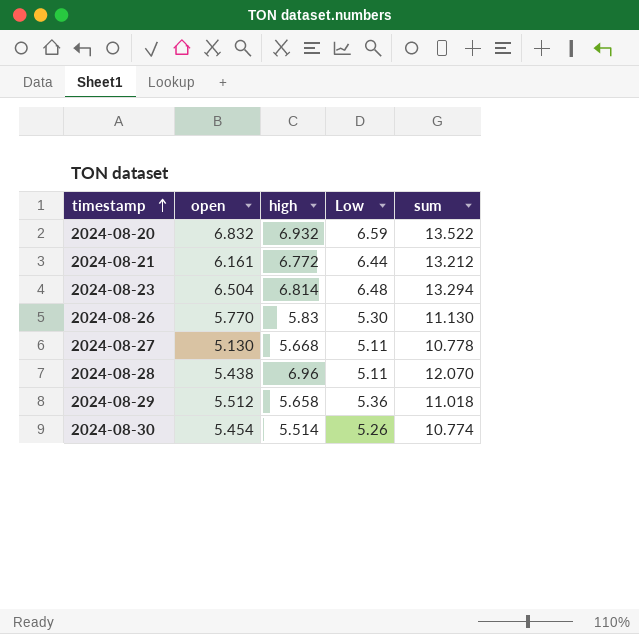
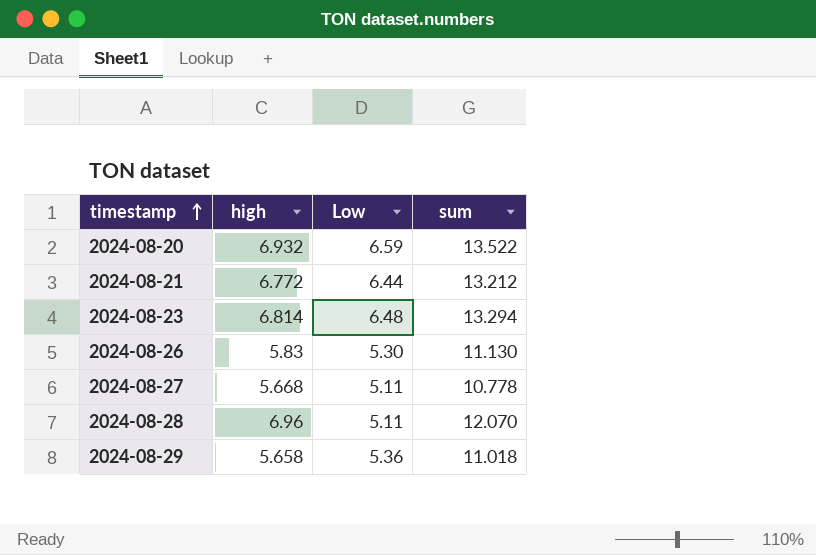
column open | position: 2 -> none
row 2024-08-30: 5.454 | 5.514 | 5.26 | 10.774 -> none

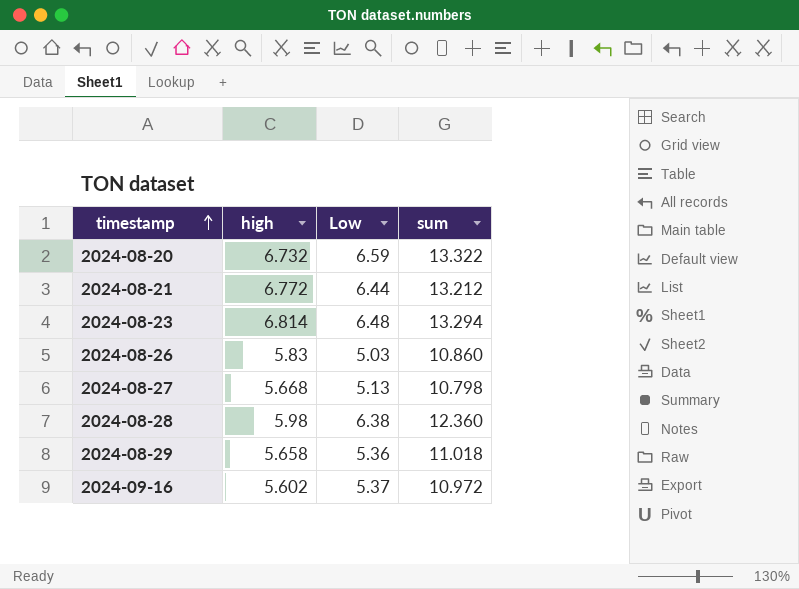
2024-08-20 | high: 6.932 -> 6.732
2024-08-20 | sum: 13.522 -> 13.322
2024-08-26 | Low: 5.30 -> 5.03
2024-08-26 | sum: 11.130 -> 10.860
2024-08-27 | Low: 5.11 -> 5.13
2024-08-27 | sum: 10.778 -> 10.798
2024-08-28 | high: 6.96 -> 5.98
2024-08-28 | Low: 5.11 -> 6.38
2024-08-28 | sum: 12.070 -> 12.360
row 2024-09-16: none -> 5.602 | 5.37 | 10.972

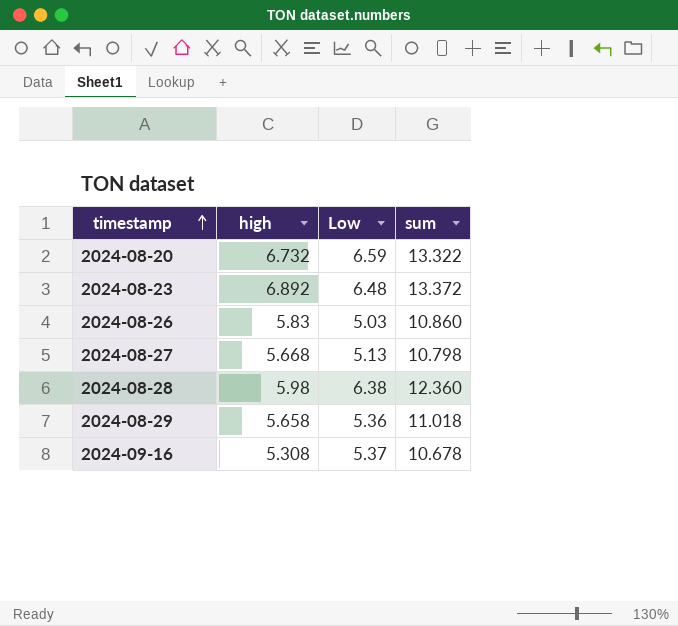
row 2024-08-21: 6.772 | 6.44 | 13.212 -> none
2024-08-23 | high: 6.814 -> 6.892
2024-08-23 | sum: 13.294 -> 13.372
2024-09-16 | high: 5.602 -> 5.308
2024-09-16 | sum: 10.972 -> 10.678

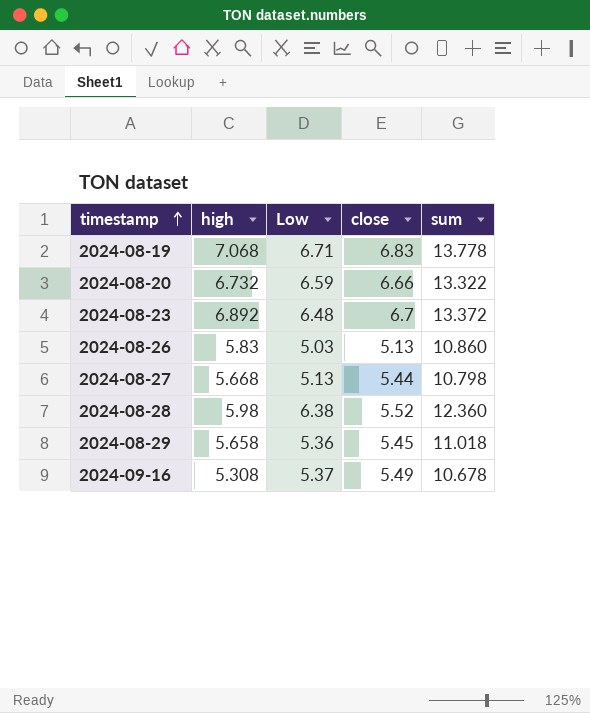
column close | position: none -> 4
row 2024-08-19: none -> 7.068 | 6.71 | 6.83 | 13.778

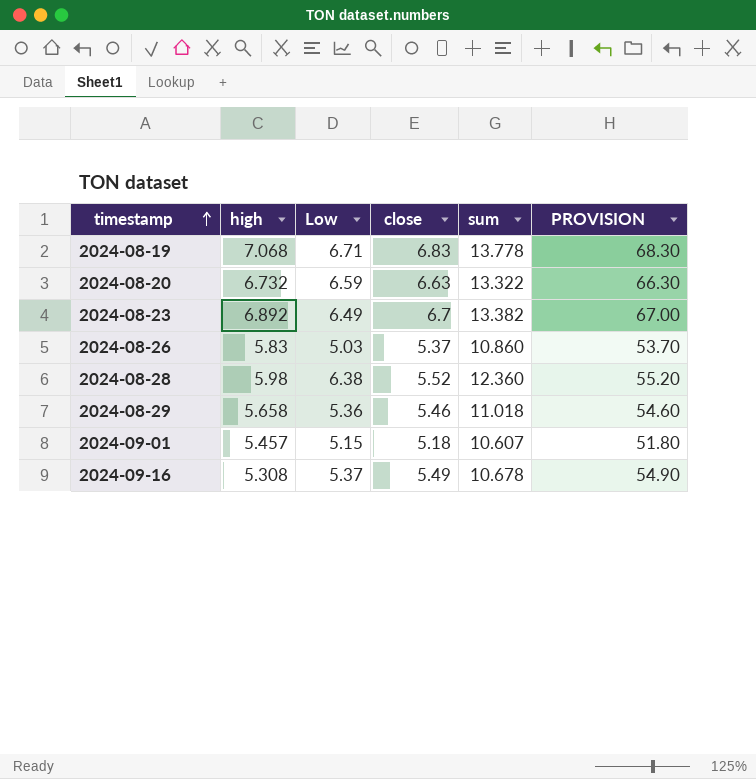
column PROVISION | formula: none -> [close] * 10
row 2024-08-27: 5.668 | 5.13 | 5.44 | 10.798 -> none
2024-08-20 | close: 6.66 -> 6.63
2024-08-23 | Low: 6.48 -> 6.49
2024-08-23 | sum: 13.372 -> 13.382
2024-08-26 | close: 5.13 -> 5.37
2024-08-29 | close: 5.45 -> 5.46
row 2024-09-01: none -> 5.457 | 5.15 | 5.18 | 10.607 | 51.80

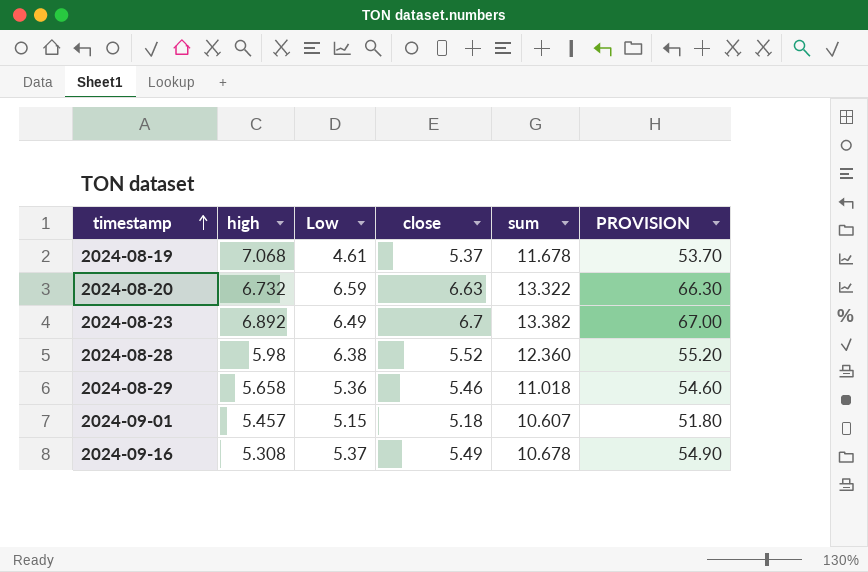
row 2024-08-26: 5.83 | 5.03 | 5.37 | 10.860 | 53.70 -> none
2024-08-19 | Low: 6.71 -> 4.61
2024-08-19 | close: 6.83 -> 5.37
2024-08-19 | sum: 13.778 -> 11.678
2024-08-19 | PROVISION: 68.30 -> 53.70

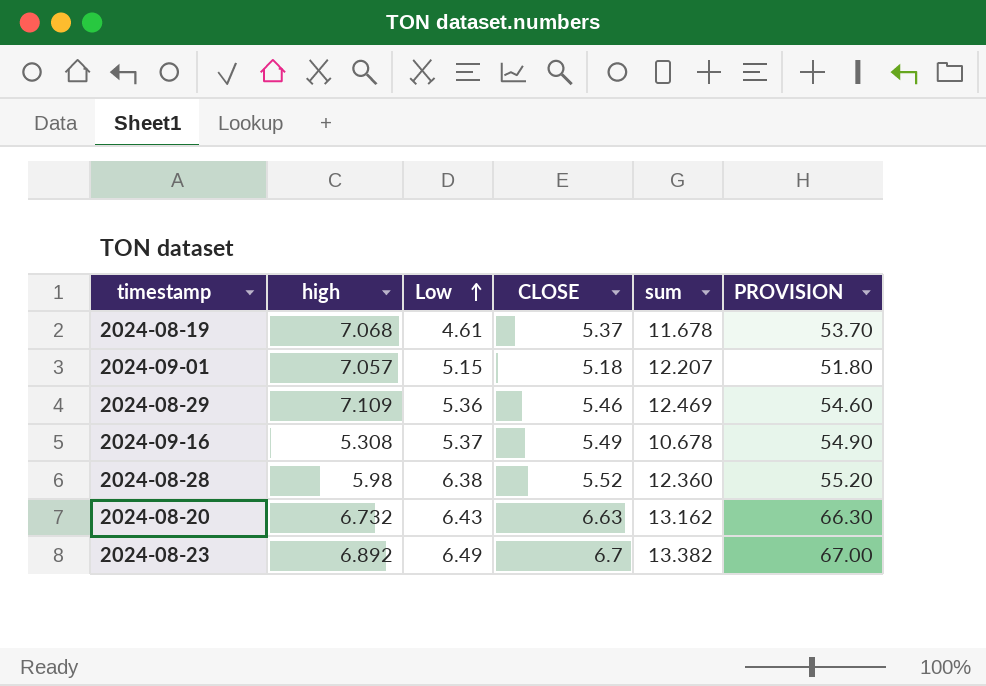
row order: timestamp ascending -> Low ascending
column name: close -> CLOSE
2024-09-01 | high: 5.457 -> 7.057
2024-09-01 | sum: 10.607 -> 12.207
2024-08-29 | high: 5.658 -> 7.109
2024-08-29 | sum: 11.018 -> 12.469
2024-08-20 | Low: 6.59 -> 6.43
2024-08-20 | sum: 13.322 -> 13.162

